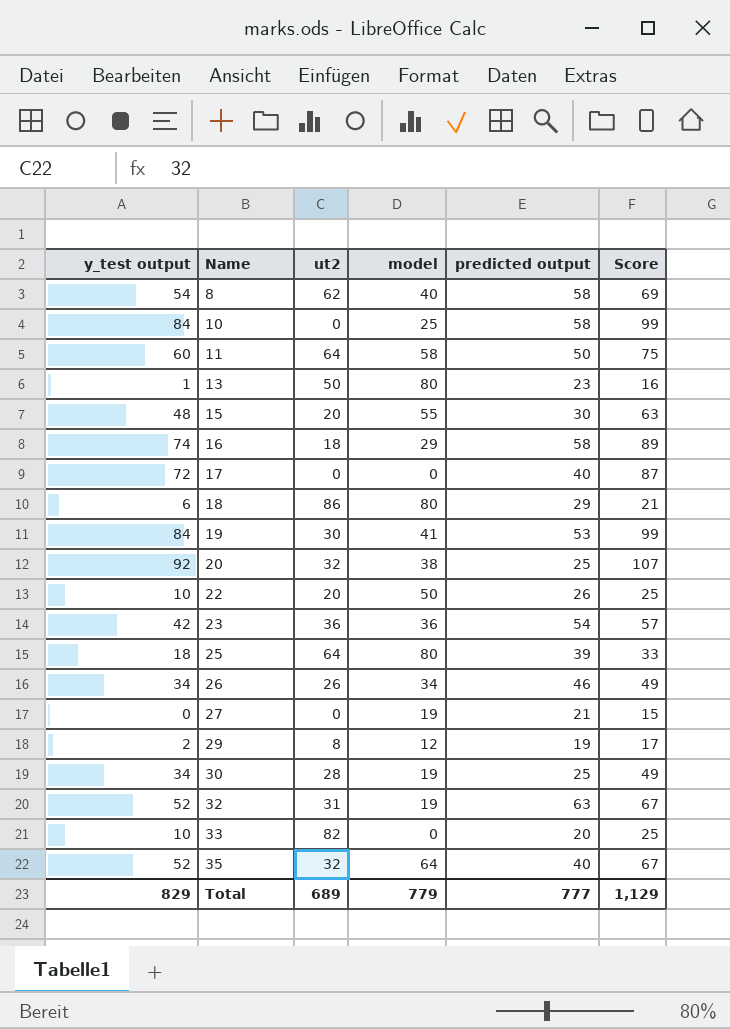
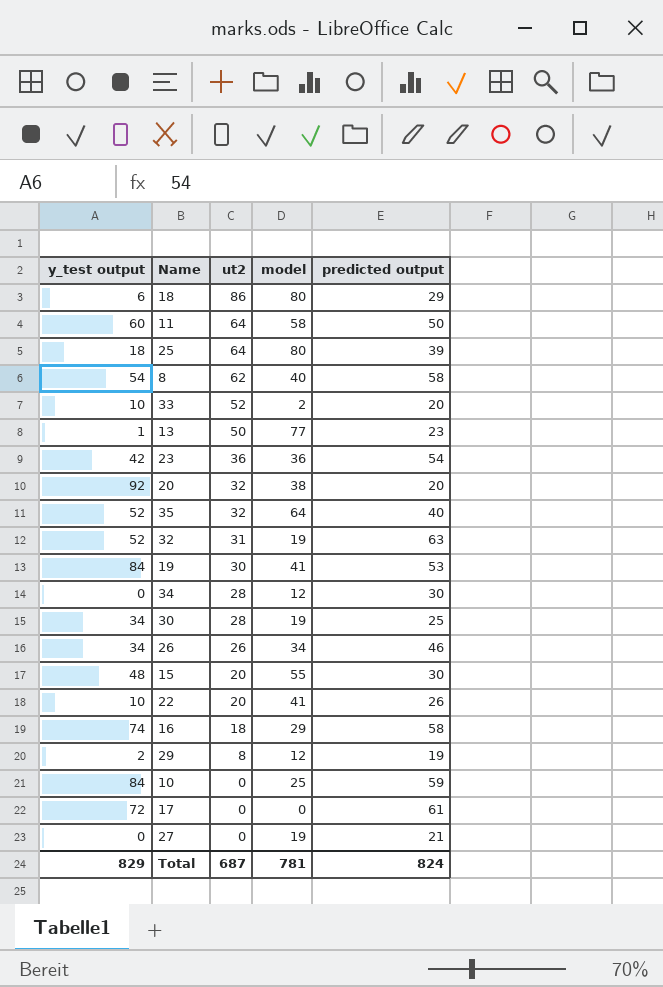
row order: Name ascending -> ut2 descending
column Score | formula: [y_test output] + 15 -> none
33 | ut2: 82 -> 52
33 | model: 0 -> 2
13 | model: 80 -> 77
20 | predicted output: 25 -> 20
row 34: none -> 0 | 28 | 12 | 30
22 | model: 50 -> 41
10 | predicted output: 58 -> 59
17 | predicted output: 40 -> 61
Total | ut2: 689 -> 687
Total | model: 779 -> 781
Total | predicted output: 777 -> 824

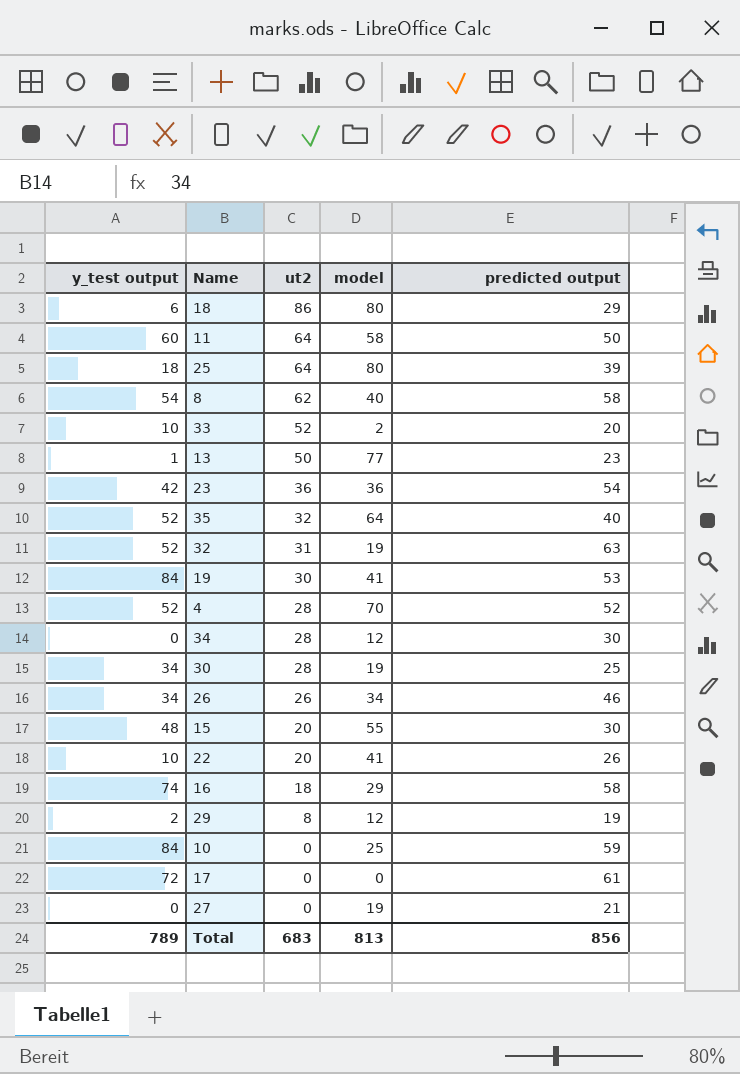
row 20: 92 | 32 | 38 | 20 -> none
row 4: none -> 52 | 28 | 70 | 52
Total | y_test output: 829 -> 789
Total | ut2: 687 -> 683
Total | model: 781 -> 813
Total | predicted output: 824 -> 856

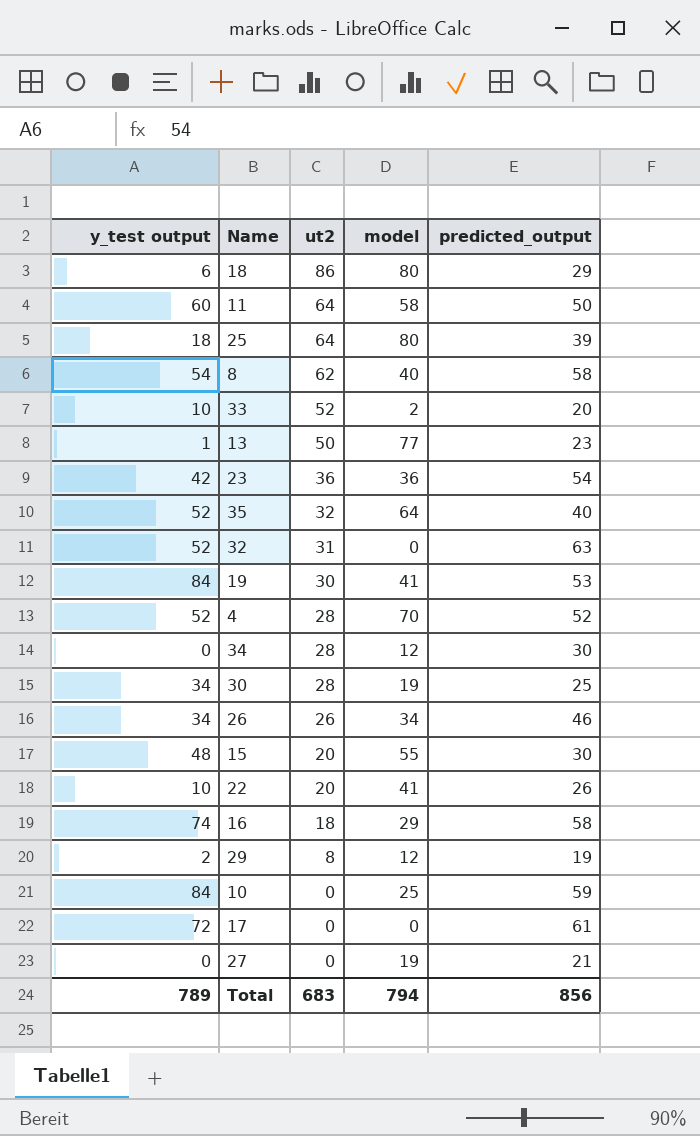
column name: predicted output -> predicted_output
32 | model: 19 -> 0
Total | model: 813 -> 794

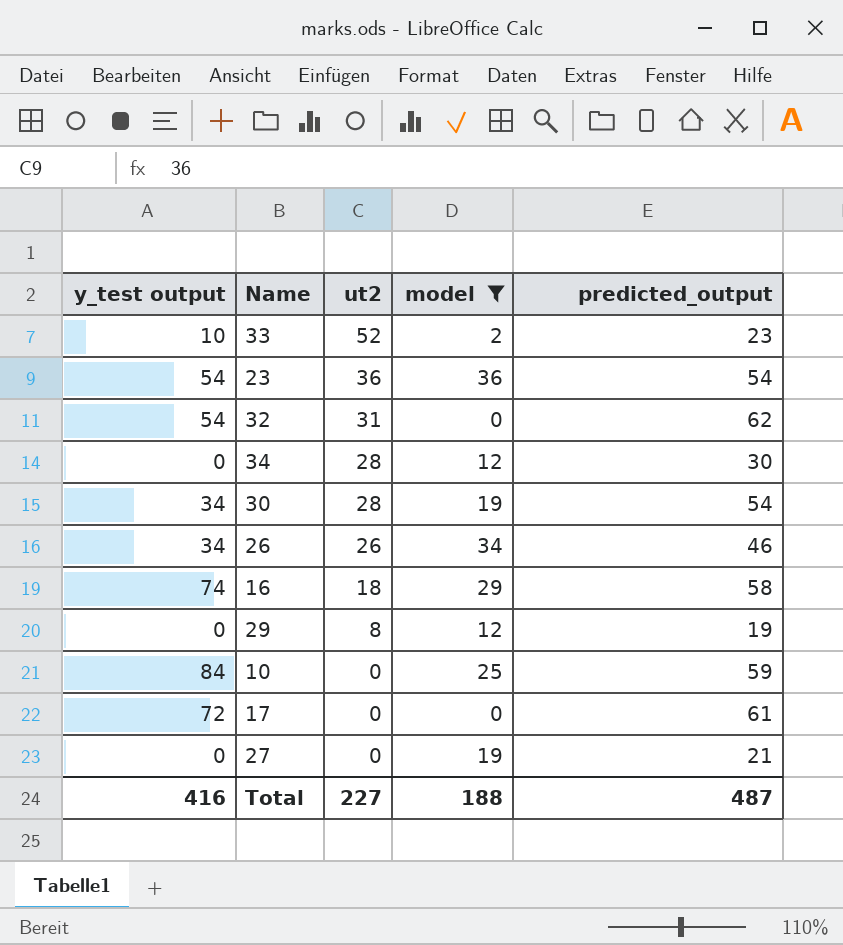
filter: none -> model <= 36
33 | predicted_output: 20 -> 23
23 | y_test output: 42 -> 54
32 | y_test output: 52 -> 54
32 | predicted_output: 63 -> 62
30 | predicted_output: 25 -> 54
29 | y_test output: 2 -> 0
Total | y_test output: 789 -> 416
Total | ut2: 683 -> 227
Total | model: 794 -> 188
Total | predicted_output: 856 -> 487

